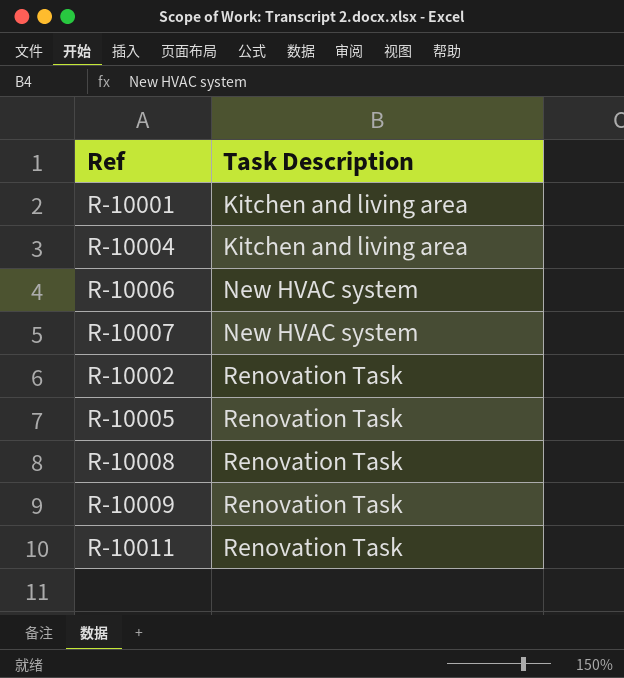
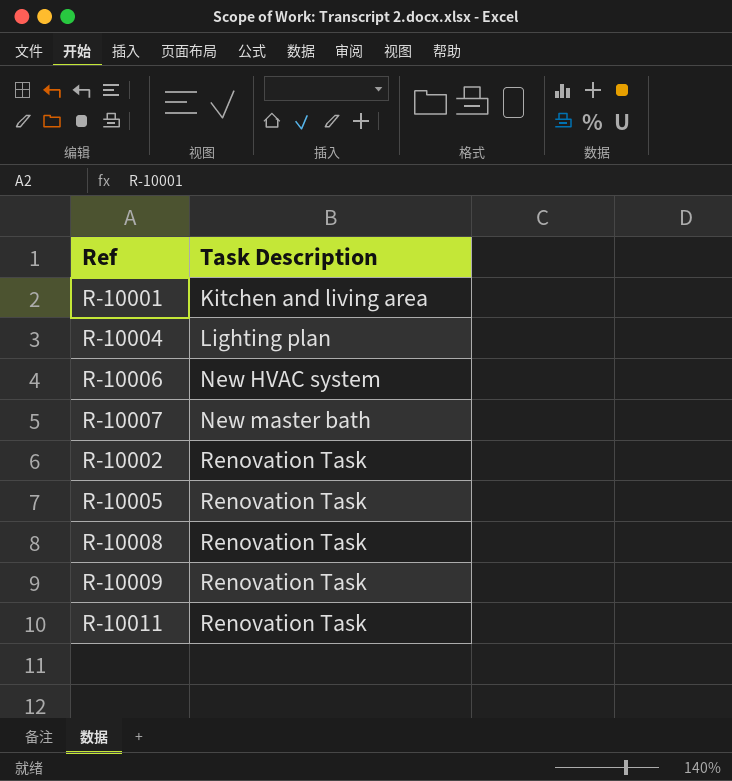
R-10004 | Task Description: Kitchen and living area -> Lighting plan
R-10007 | Task Description: New HVAC system -> New master bath

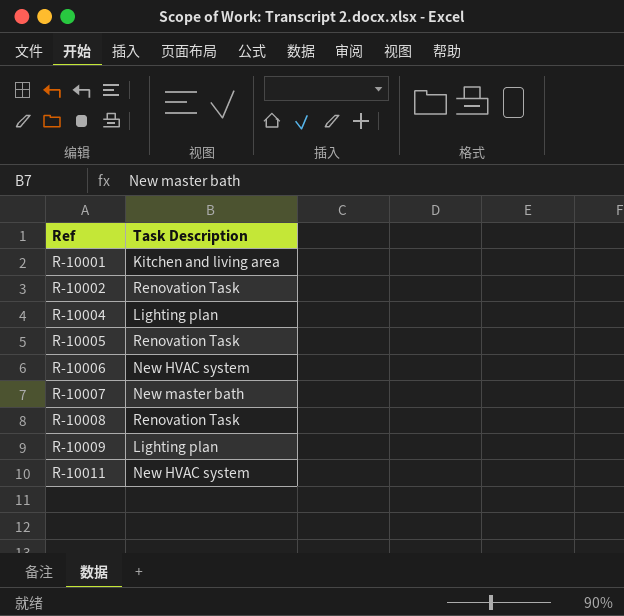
row order: Task Description ascending -> Ref ascending
R-10009 | Task Description: Renovation Task -> Lighting plan
R-10011 | Task Description: Renovation Task -> New HVAC system

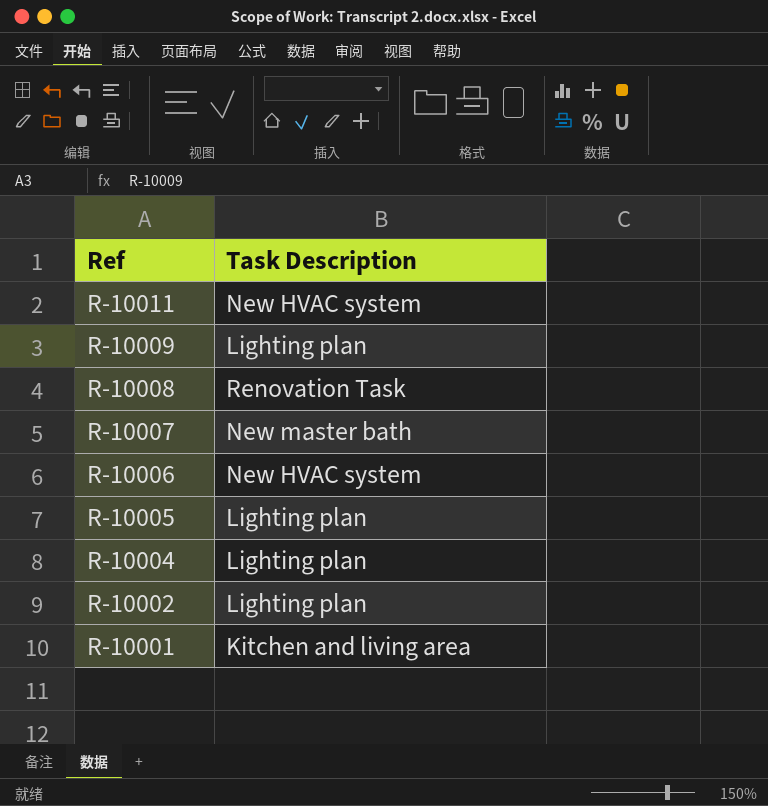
row order: Ref ascending -> Ref descending
R-10005 | Task Description: Renovation Task -> Lighting plan
R-10002 | Task Description: Renovation Task -> Lighting plan

